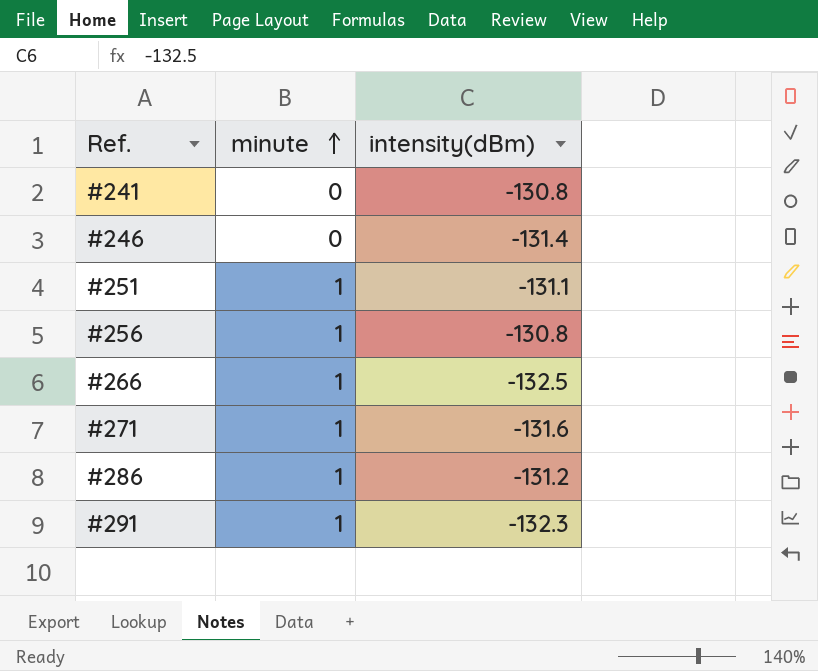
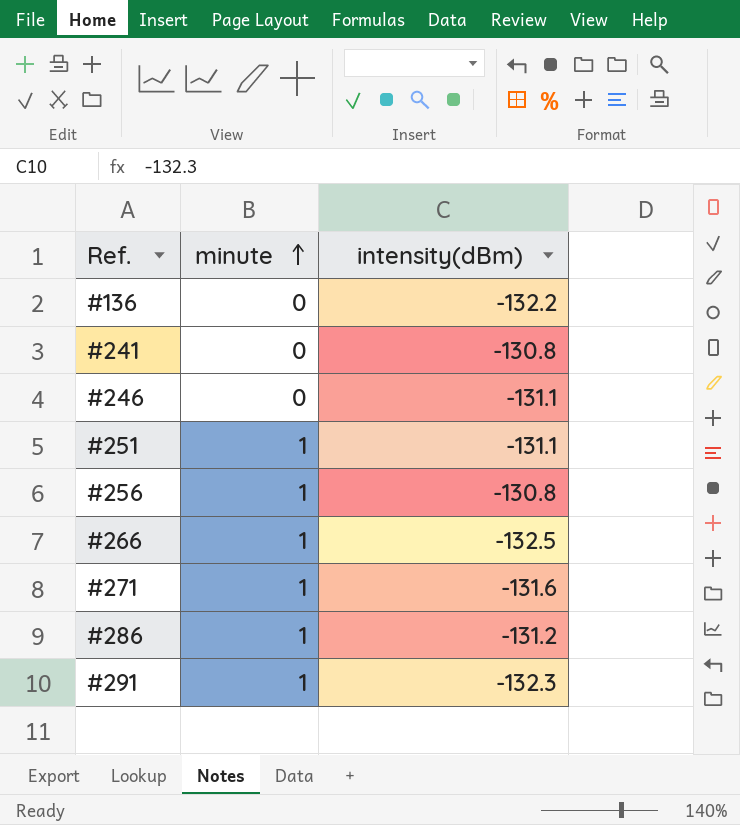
row #136: none -> 0 | -132.2
#246 | intensity(dBm): -131.4 -> -131.1

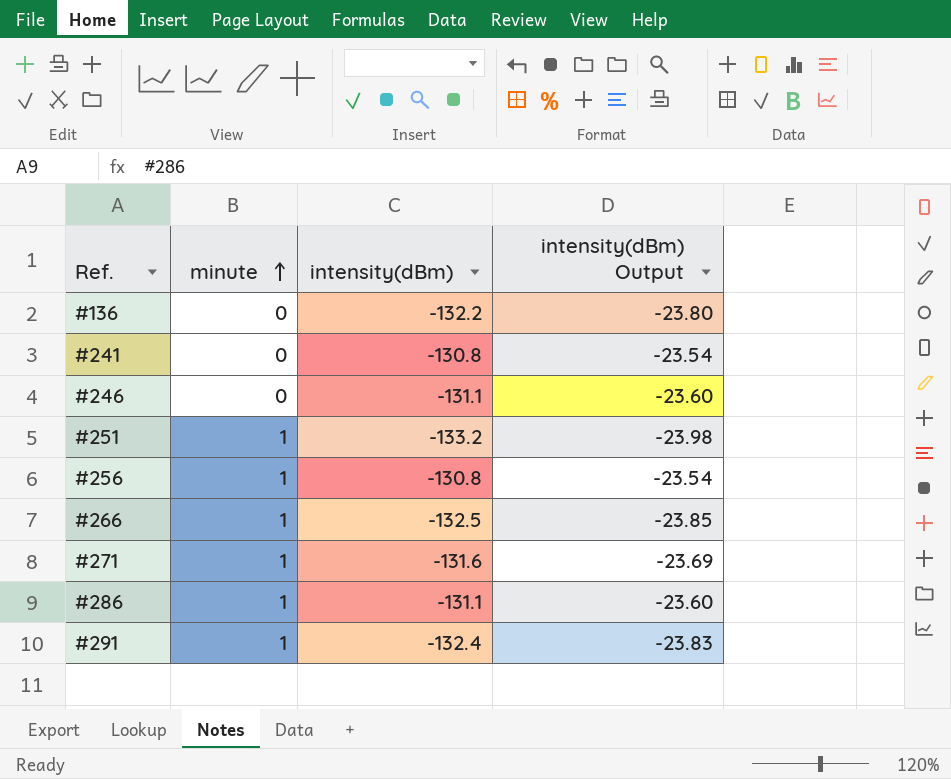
column intensity(dBm) Output | formula: none -> [intensity(dBm)] * 0.18
#251 | intensity(dBm): -131.1 -> -133.2
#286 | intensity(dBm): -131.2 -> -131.1
#291 | intensity(dBm): -132.3 -> -132.4

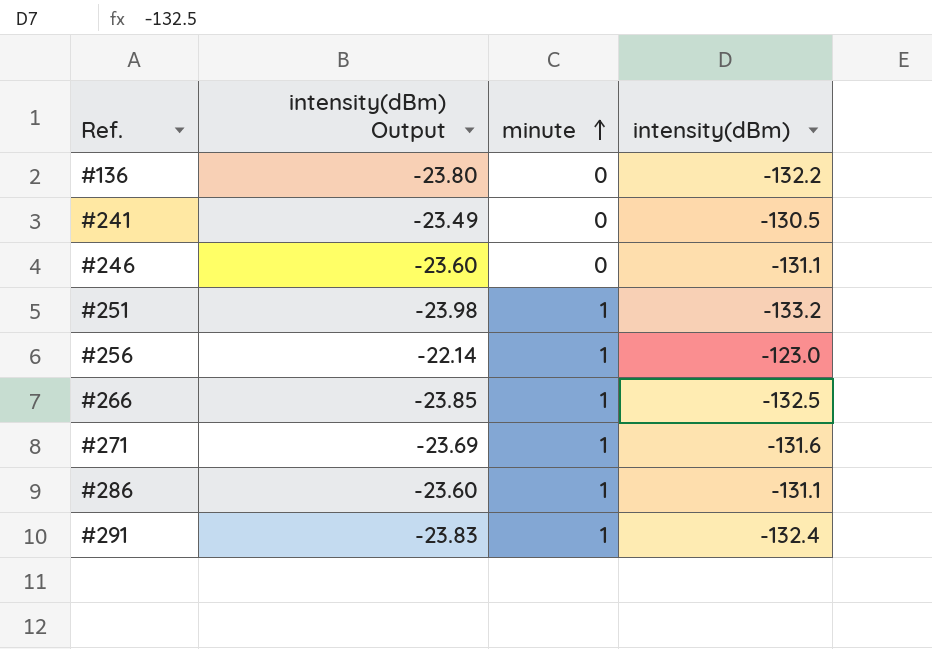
column intensity(dBm) Output | position: 4 -> 2
#241 | intensity(dBm) Output: -23.54 -> -23.49
#241 | intensity(dBm): -130.8 -> -130.5
#256 | intensity(dBm) Output: -23.54 -> -22.14
#256 | intensity(dBm): -130.8 -> -123.0

